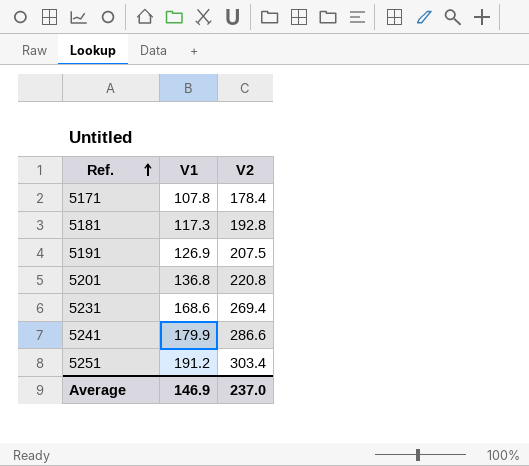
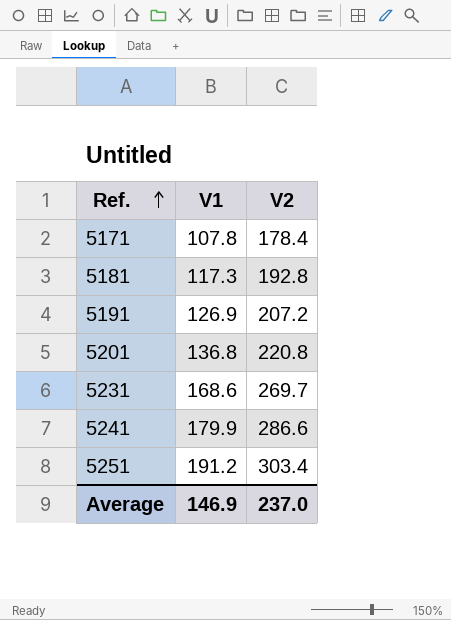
5191 | V2: 207.5 -> 207.2
5231 | V2: 269.4 -> 269.7

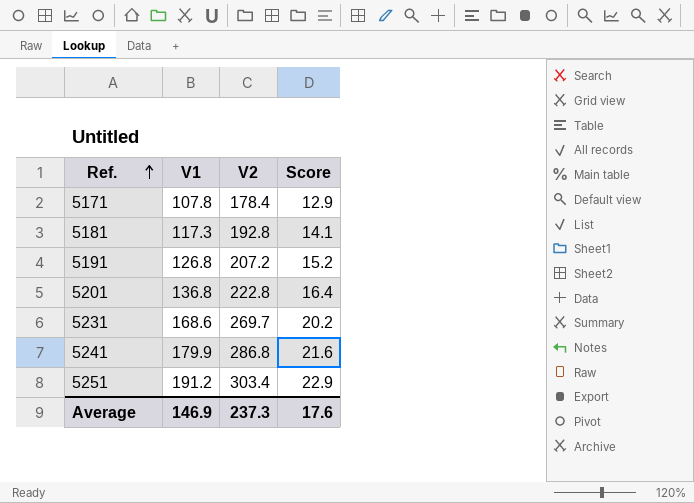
column Score | formula: none -> [V1] * 0.12
5191 | V1: 126.9 -> 126.8
5201 | V2: 220.8 -> 222.8
5241 | V2: 286.6 -> 286.8
Average | V2: 237.0 -> 237.3

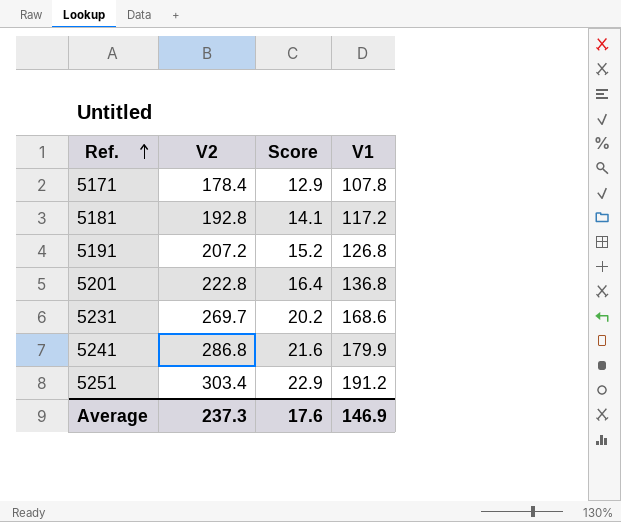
column V1 | position: 2 -> 4
5181 | V1: 117.3 -> 117.2

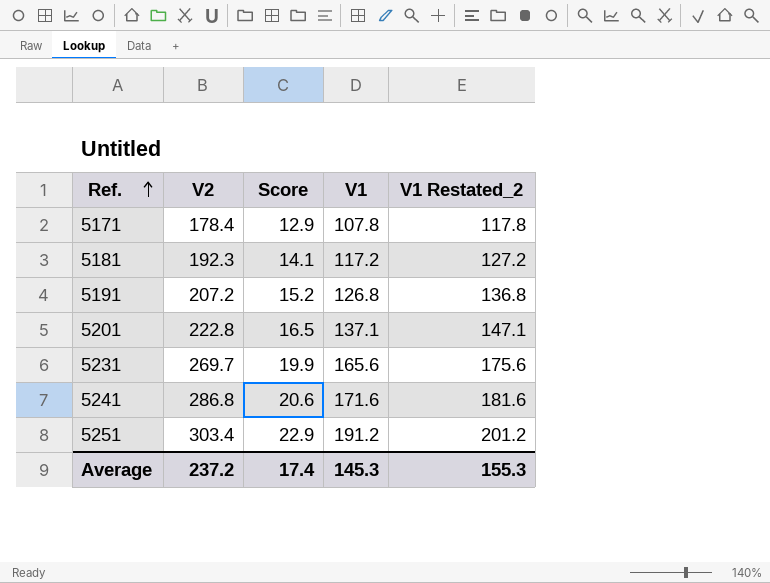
column V1 Restated_2 | formula: none -> [V1] + 10
5181 | V2: 192.8 -> 192.3
5201 | Score: 16.4 -> 16.5
5201 | V1: 136.8 -> 137.1
5231 | Score: 20.2 -> 19.9
5231 | V1: 168.6 -> 165.6
5241 | Score: 21.6 -> 20.6
5241 | V1: 179.9 -> 171.6
Average | V2: 237.3 -> 237.2
Average | Score: 17.6 -> 17.4
Average | V1: 146.9 -> 145.3

